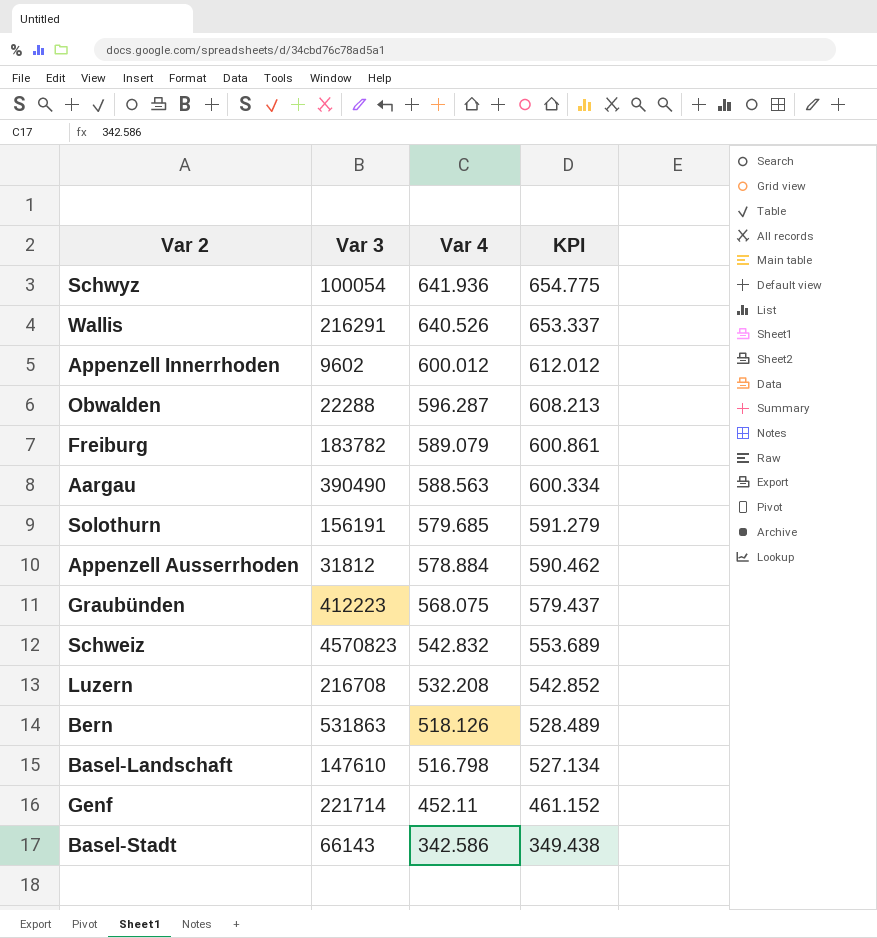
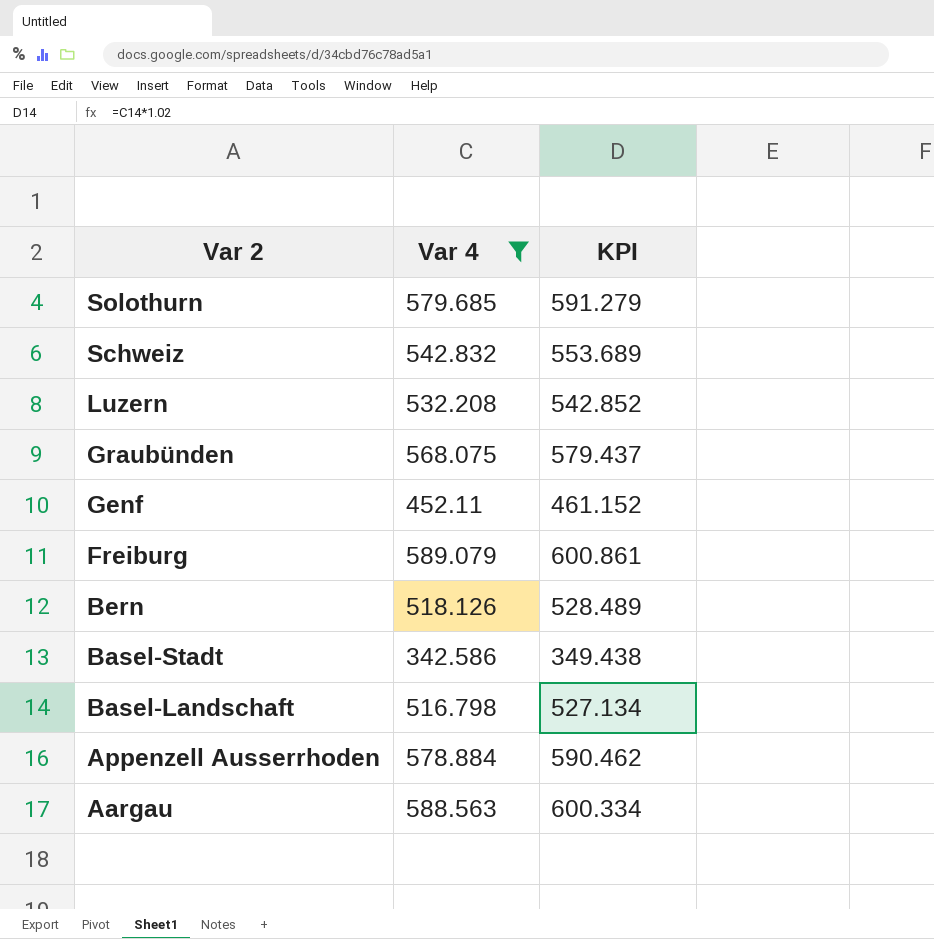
filter: none -> Var 4 <= 589.079
row order: Var 4 descending -> Var 2 descending
column Var 3 | position: 2 -> none

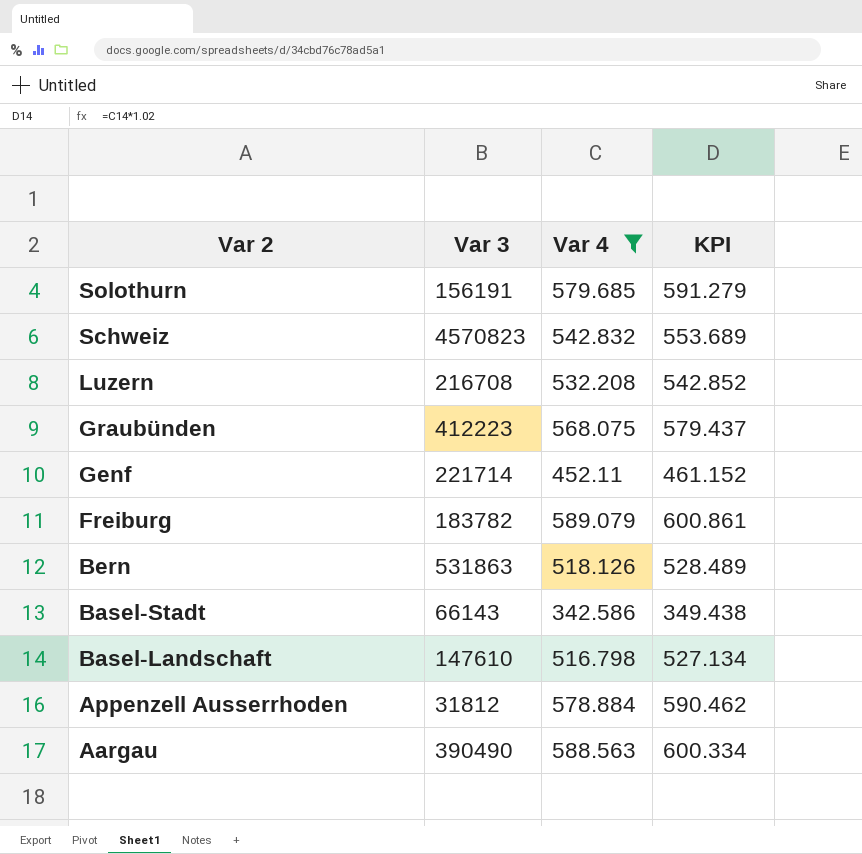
column Var 3 | position: none -> 2

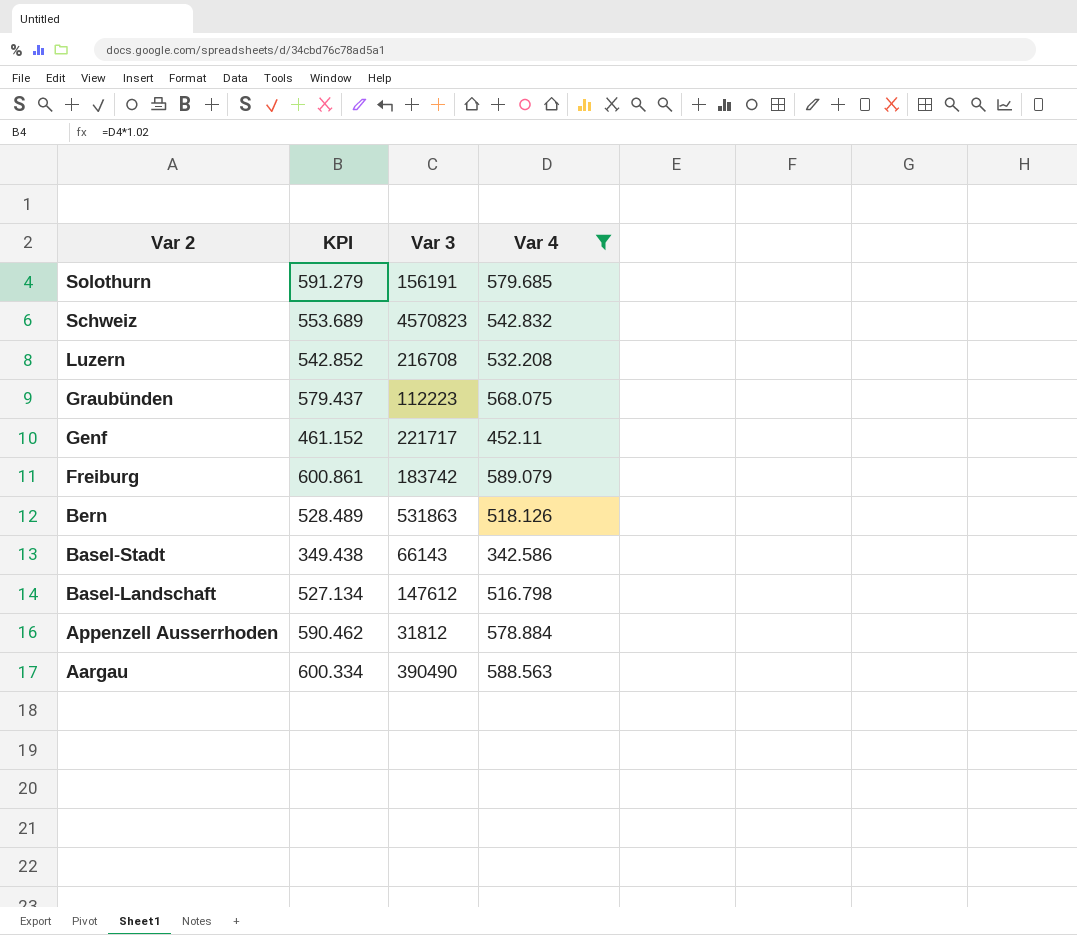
column KPI | position: 4 -> 2
Graubünden | Var 3: 412223 -> 112223
Genf | Var 3: 221714 -> 221717
Freiburg | Var 3: 183782 -> 183742
Basel-Landschaft | Var 3: 147610 -> 147612

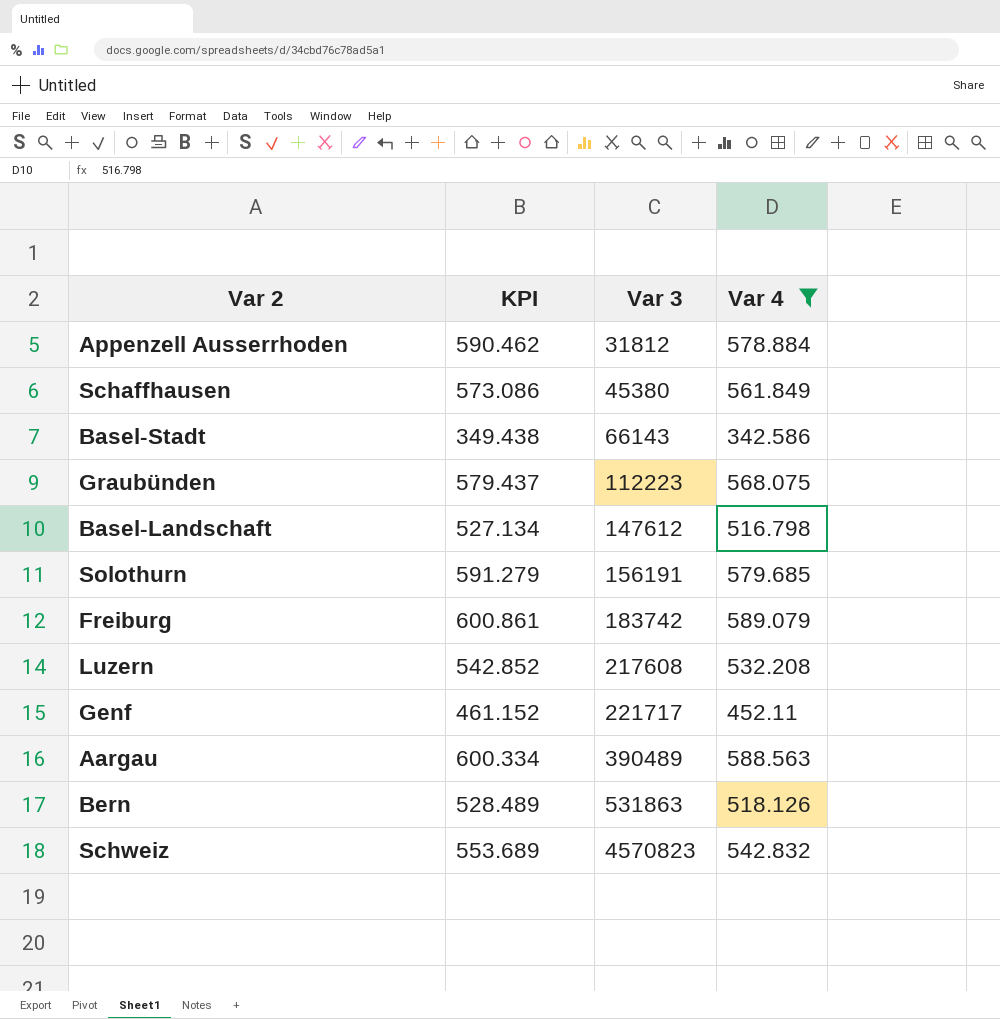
row order: Var 2 descending -> Var 3 ascending
row Schaffhausen: none -> 573.086 | 45380 | 561.849
Luzern | Var 3: 216708 -> 217608
Aargau | Var 3: 390490 -> 390489

